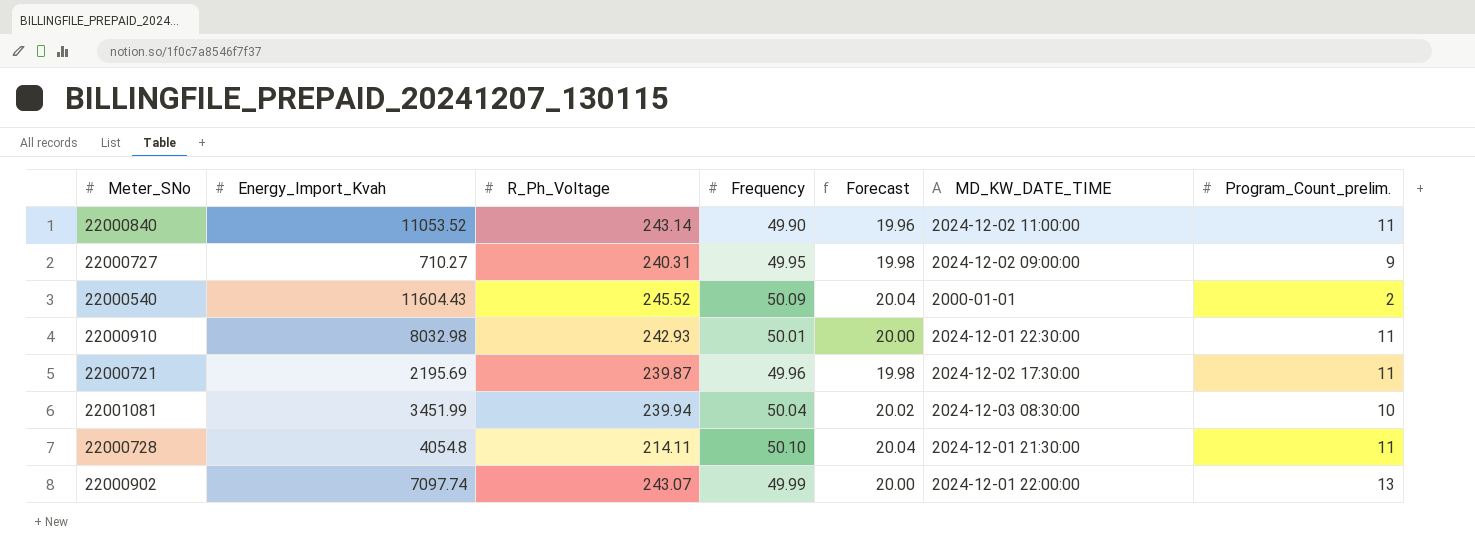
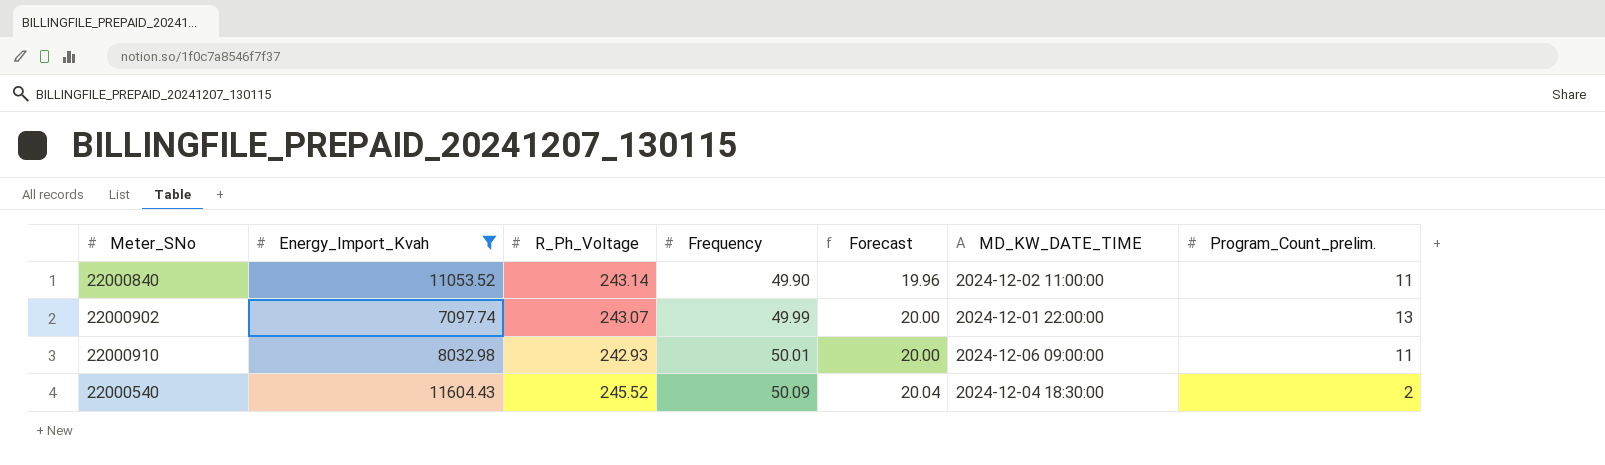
filter: none -> Energy_Import_Kvah >= 7097.74
row order: none -> Frequency ascending
22000910 | MD_KW_DATE_TIME: 2024-12-01 22:30:00 -> 2024-12-06 09:00:00
22000540 | MD_KW_DATE_TIME: 2000-01-01 -> 2024-12-04 18:30:00

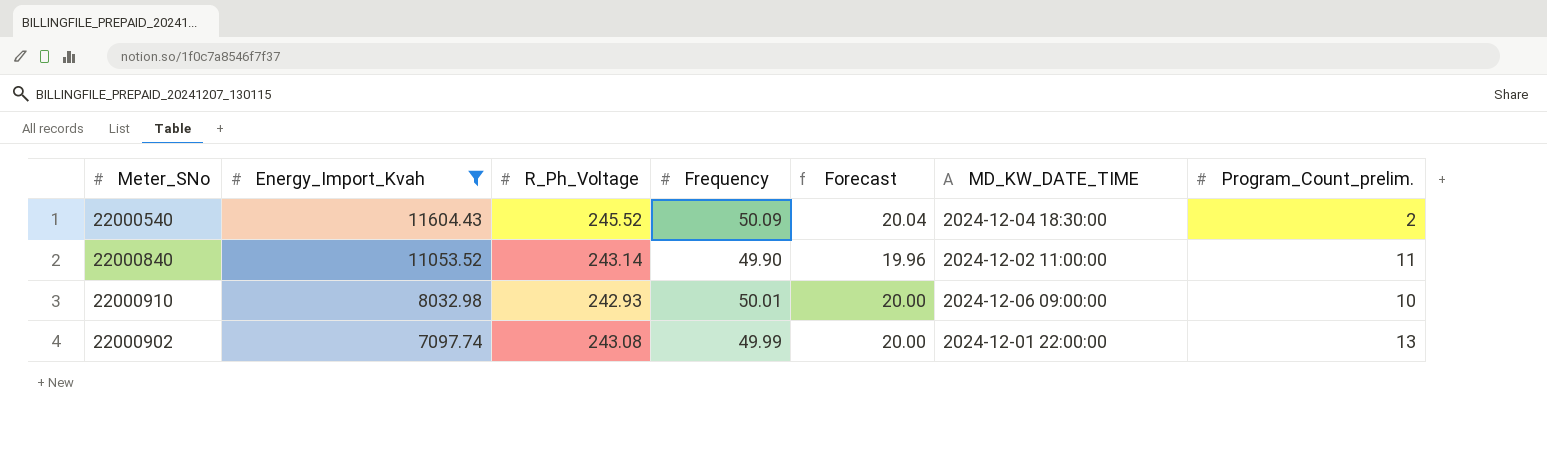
row order: Frequency ascending -> Energy_Import_Kvah descending
22000910 | Program_Count_prelim.: 11 -> 10
22000902 | R_Ph_Voltage: 243.07 -> 243.08

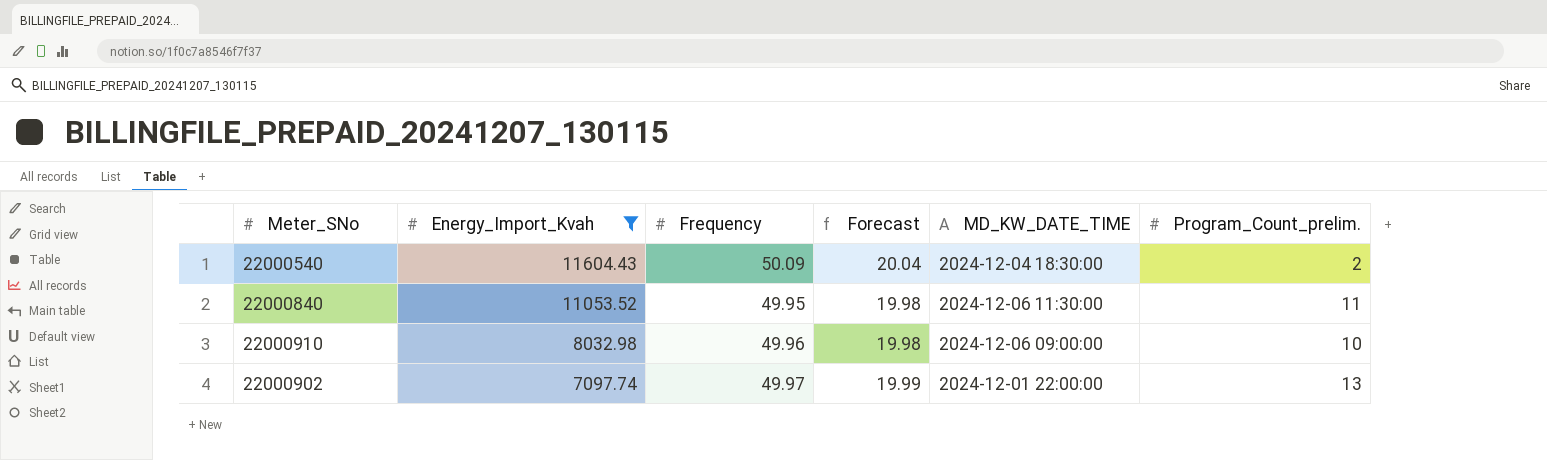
column R_Ph_Voltage | position: 3 -> none
22000840 | Frequency: 49.90 -> 49.95
22000840 | Forecast: 19.96 -> 19.98
22000840 | MD_KW_DATE_TIME: 2024-12-02 11:00:00 -> 2024-12-06 11:30:00
22000910 | Frequency: 50.01 -> 49.96
22000910 | Forecast: 20.00 -> 19.98
22000902 | Frequency: 49.99 -> 49.97
22000902 | Forecast: 20.00 -> 19.99

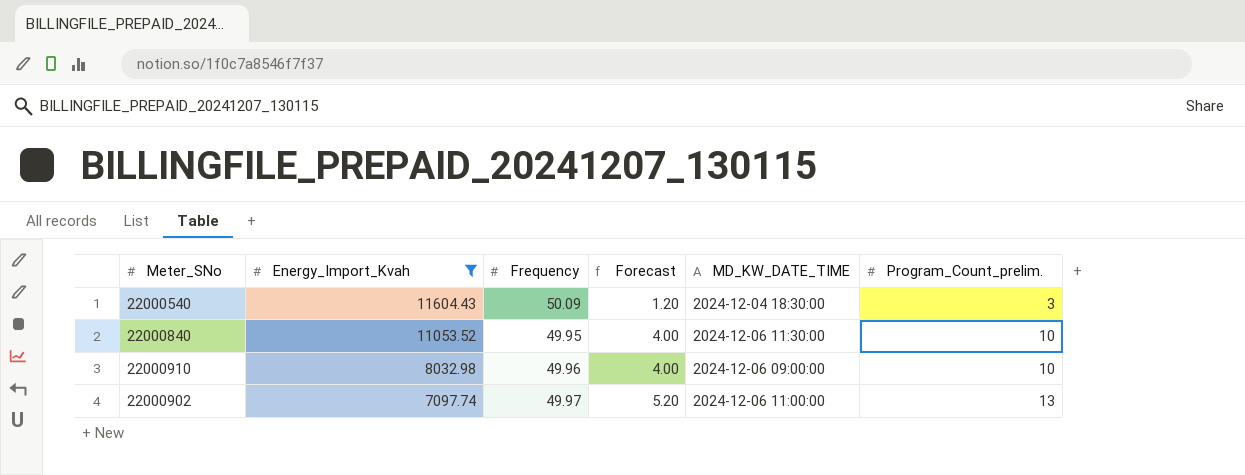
column Forecast | formula: [Frequency] * 0.4 -> [Program_Count_prelim.] * 0.4
22000540 | Program_Count_prelim.: 2 -> 3
22000840 | Program_Count_prelim.: 11 -> 10
22000902 | MD_KW_DATE_TIME: 2024-12-01 22:00:00 -> 2024-12-06 11:00:00

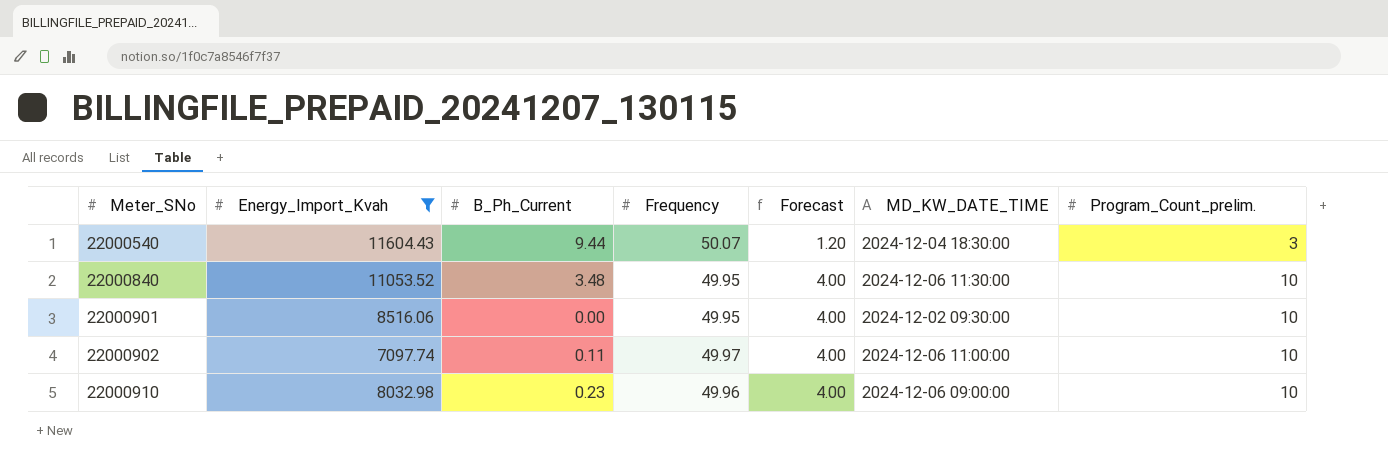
row order: Energy_Import_Kvah descending -> Meter_SNo ascending
column B_Ph_Current | position: none -> 3
22000540 | Frequency: 50.09 -> 50.07
row 22000901: none -> 8516.06 | 0.00 | 49.95 | 4.00 | 2024-12-02 09:30:00 | 10
22000902 | Forecast: 5.20 -> 4.00
22000902 | Program_Count_prelim.: 13 -> 10

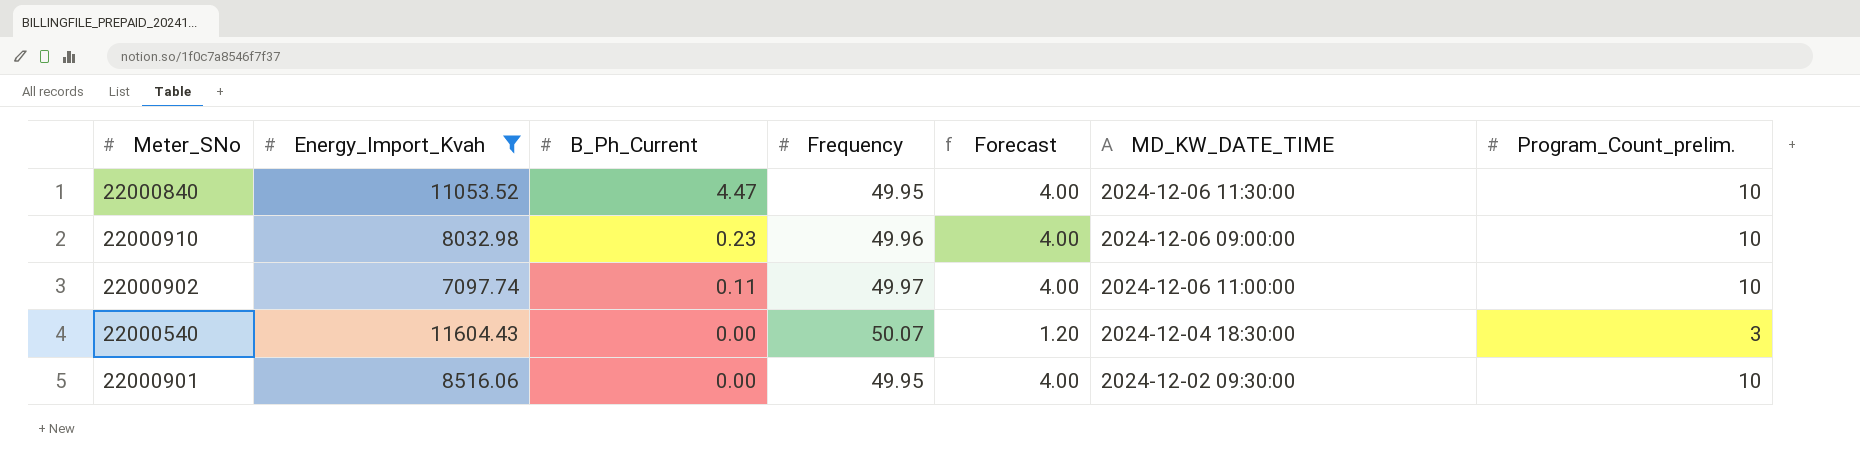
row order: Meter_SNo ascending -> B_Ph_Current descending
22000840 | B_Ph_Current: 3.48 -> 4.47
22000540 | B_Ph_Current: 9.44 -> 0.00

